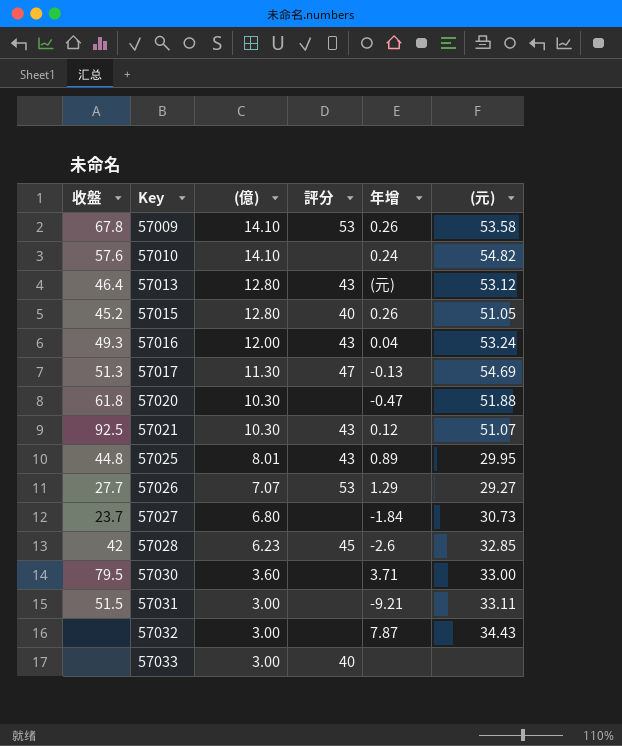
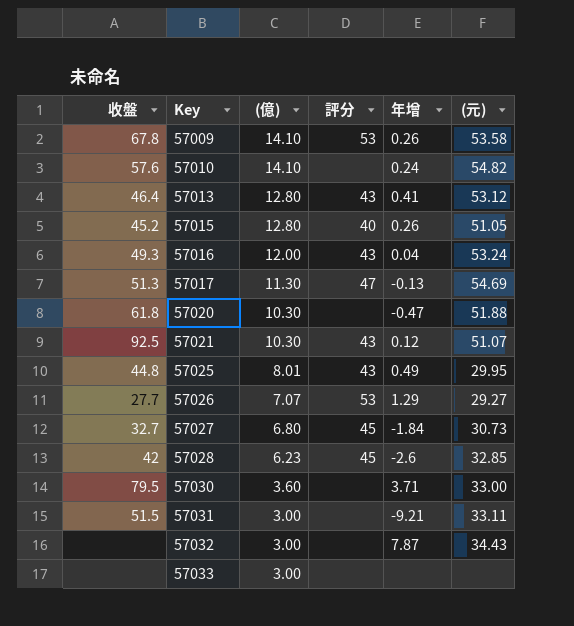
57013 | 年增: (元) -> 0.41
57025 | 年增: 0.89 -> 0.49
57027 | 收盤: 23.7 -> 32.7
57027 | 評分: none -> 45
57033 | 評分: 40 -> none

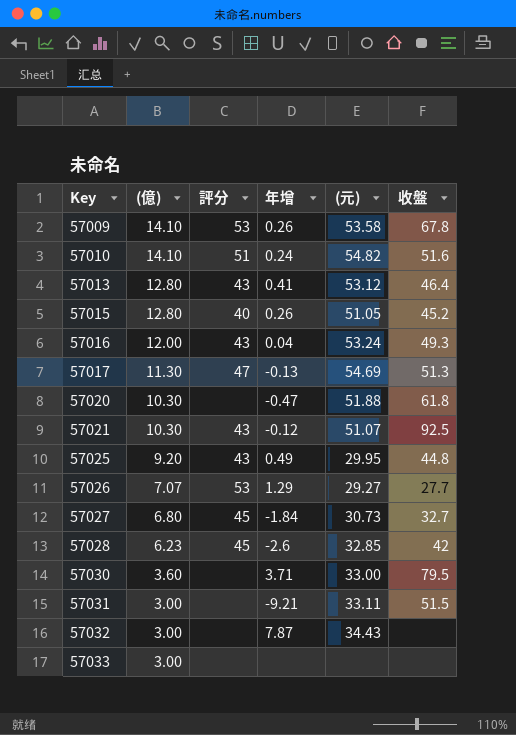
column 收盤 | position: 1 -> 6
57010 | 評分: none -> 51
57010 | 收盤: 57.6 -> 51.6
57021 | 年增: 0.12 -> -0.12
57025 | (億): 8.01 -> 9.20

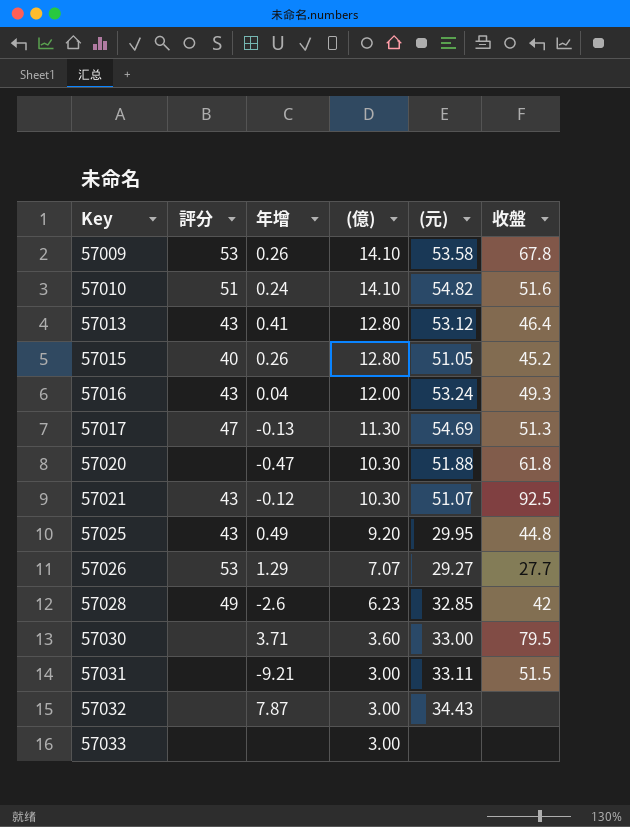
column (億) | position: 2 -> 4
row 57027: 6.80 | 45 | -1.84 | 30.73 | 32.7 -> none
57028 | 評分: 45 -> 49

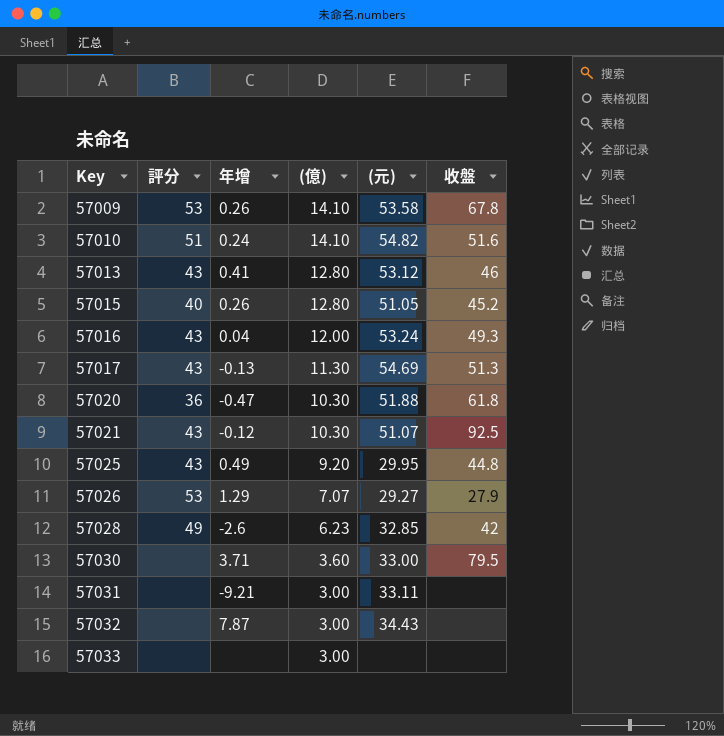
57013 | 收盤: 46.4 -> 46
57017 | 評分: 47 -> 43
57020 | 評分: none -> 36
57026 | 收盤: 27.7 -> 27.9
57031 | 收盤: 51.5 -> none

